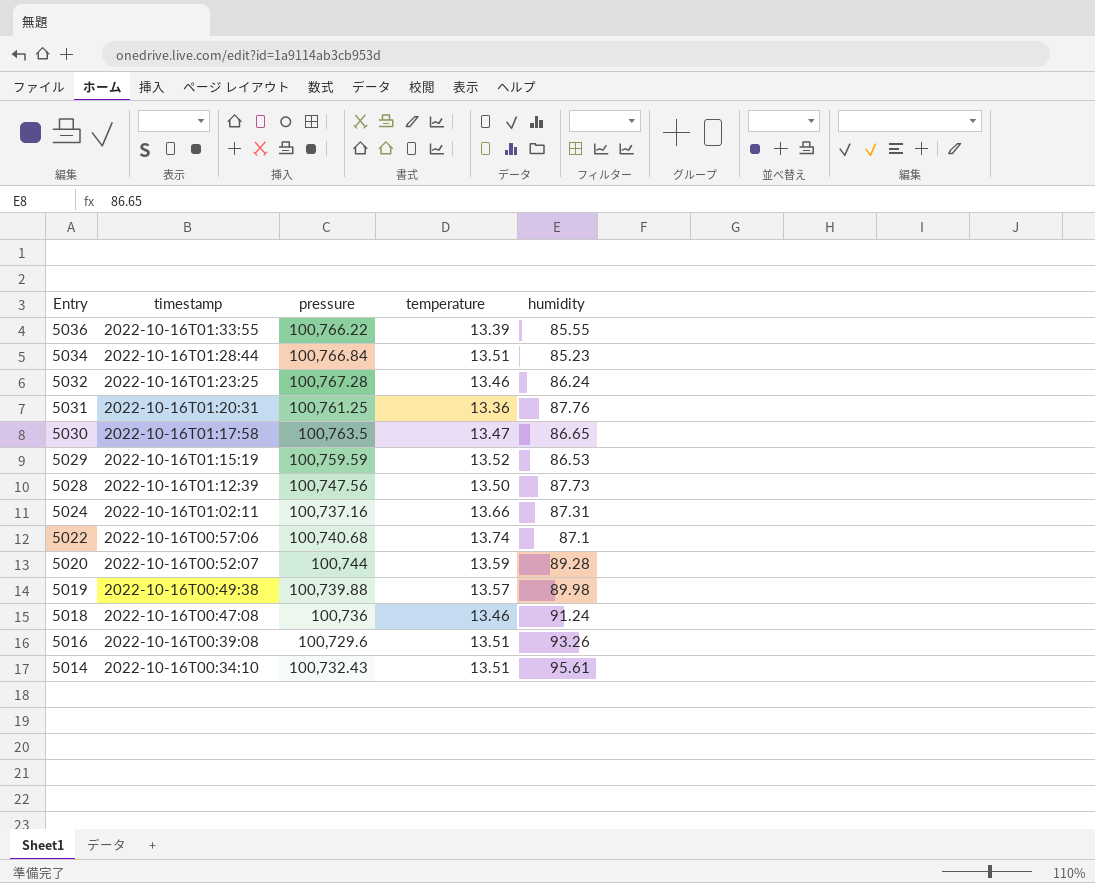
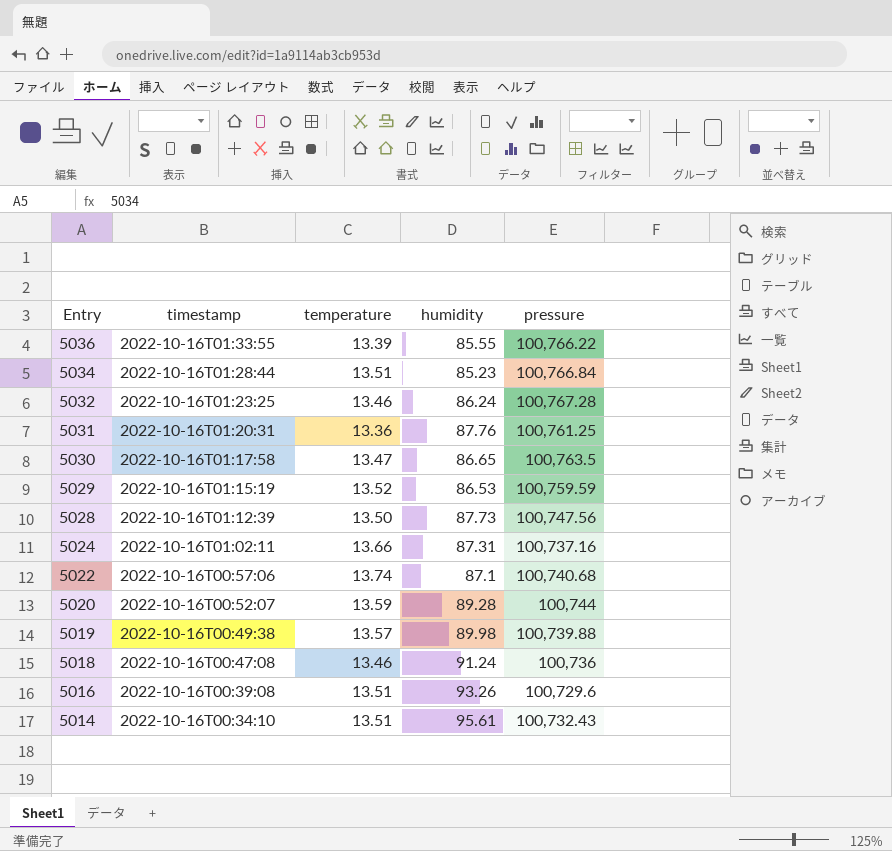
column pressure | position: 3 -> 5

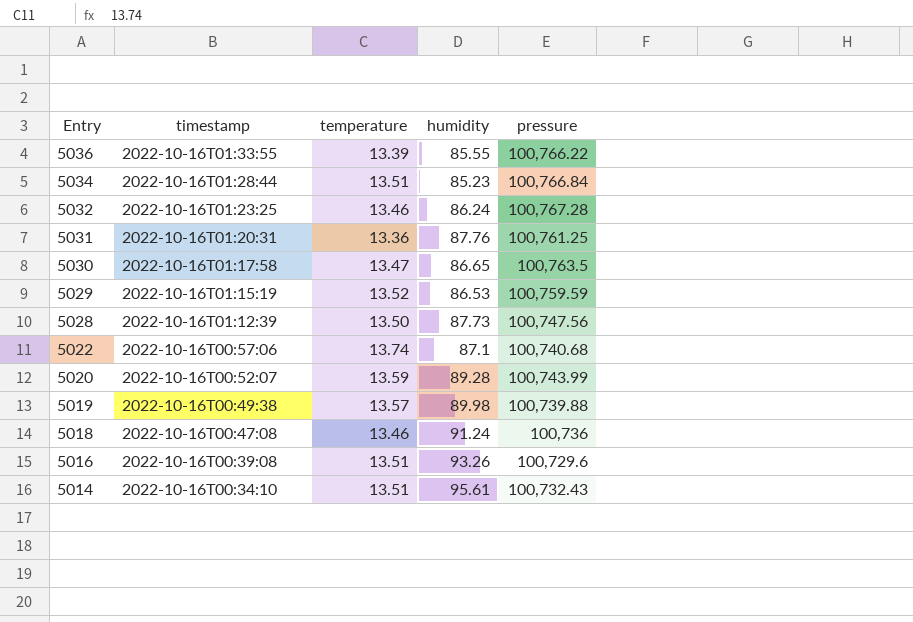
row 5024: 2022-10-16T01:02:11 | 13.66 | 87.31 | 100,737.16 -> none
5020 | pressure: 100,744 -> 100,743.99

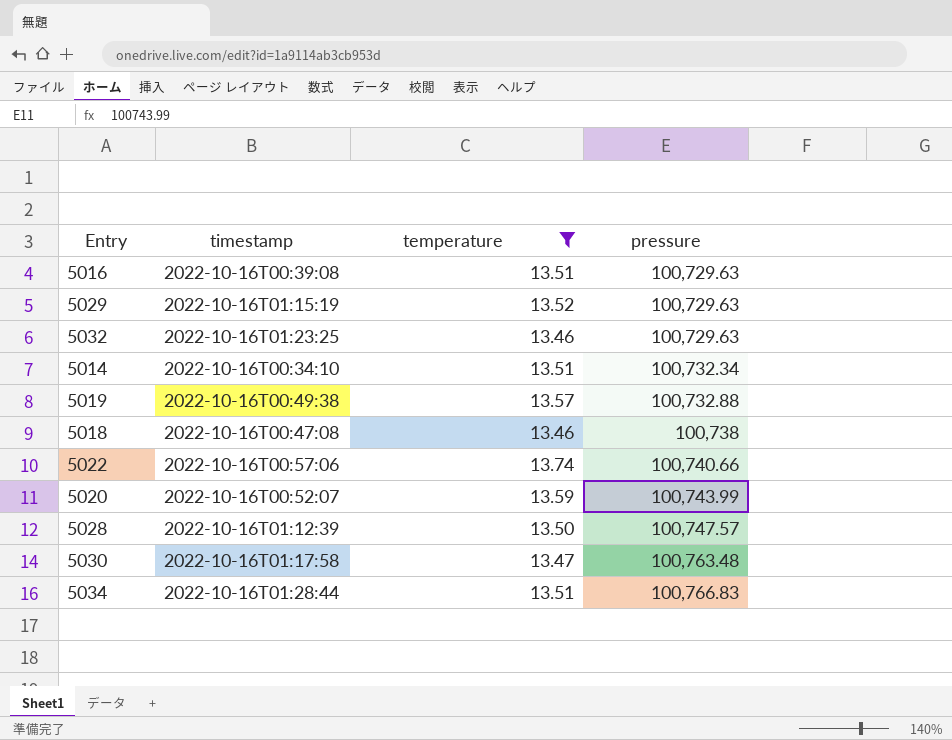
filter: none -> temperature >= 13.46
row order: Entry descending -> pressure ascending
column humidity | position: 4 -> none
5016 | pressure: 100,729.6 -> 100,729.63
5029 | pressure: 100,759.59 -> 100,729.63
5032 | pressure: 100,767.28 -> 100,729.63
5014 | pressure: 100,732.43 -> 100,732.34
5019 | pressure: 100,739.88 -> 100,732.88
5018 | pressure: 100,736 -> 100,738
5022 | pressure: 100,740.68 -> 100,740.66
5028 | pressure: 100,747.56 -> 100,747.57
5030 | pressure: 100,763.5 -> 100,763.48
5034 | pressure: 100,766.84 -> 100,766.83

